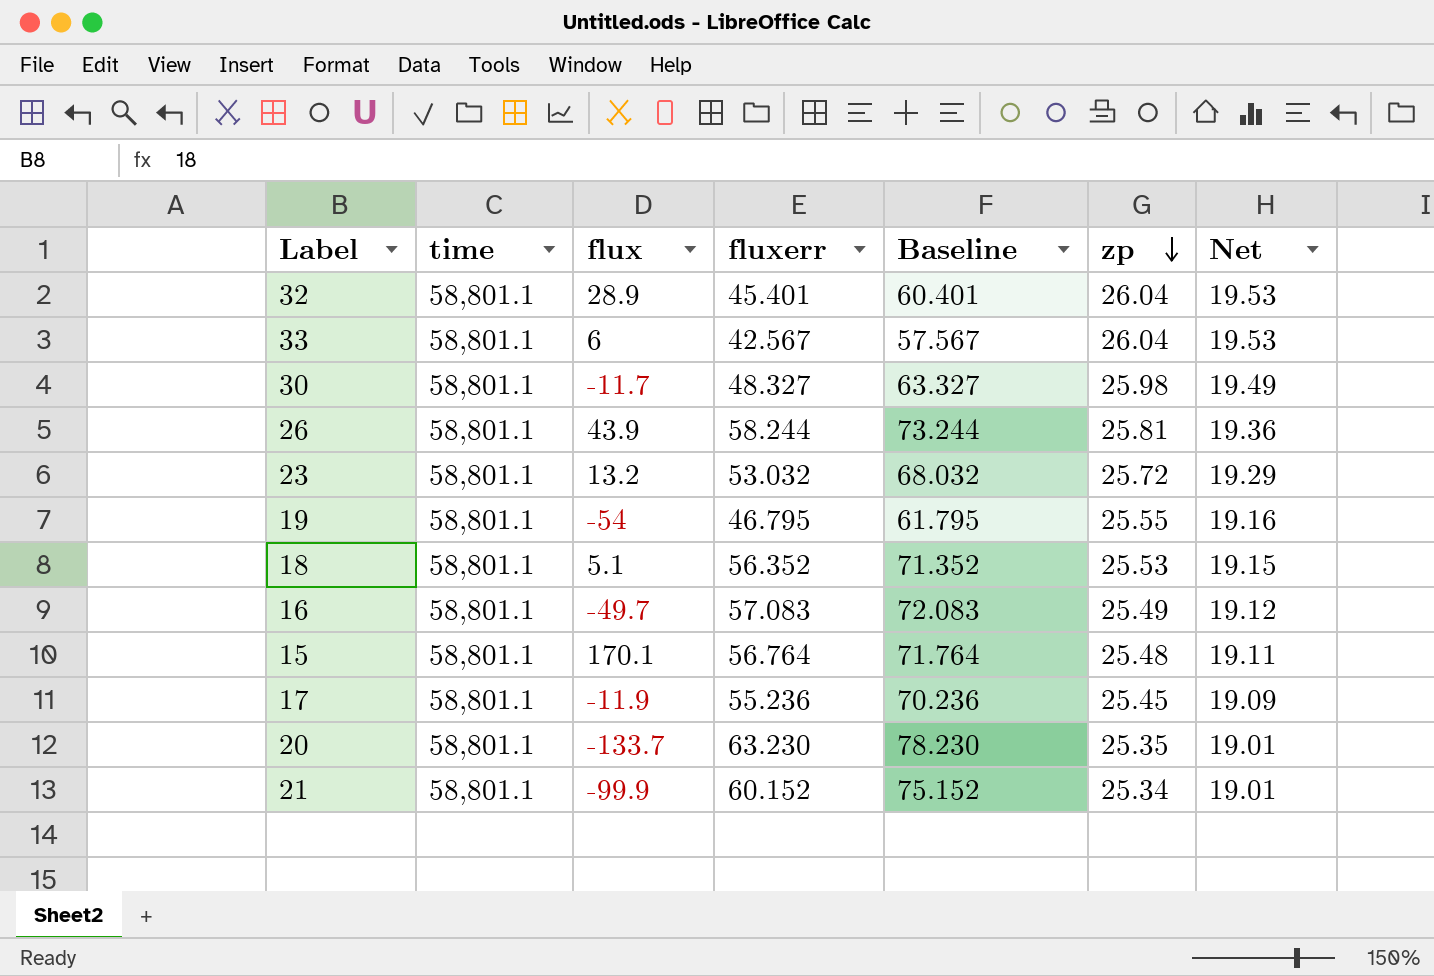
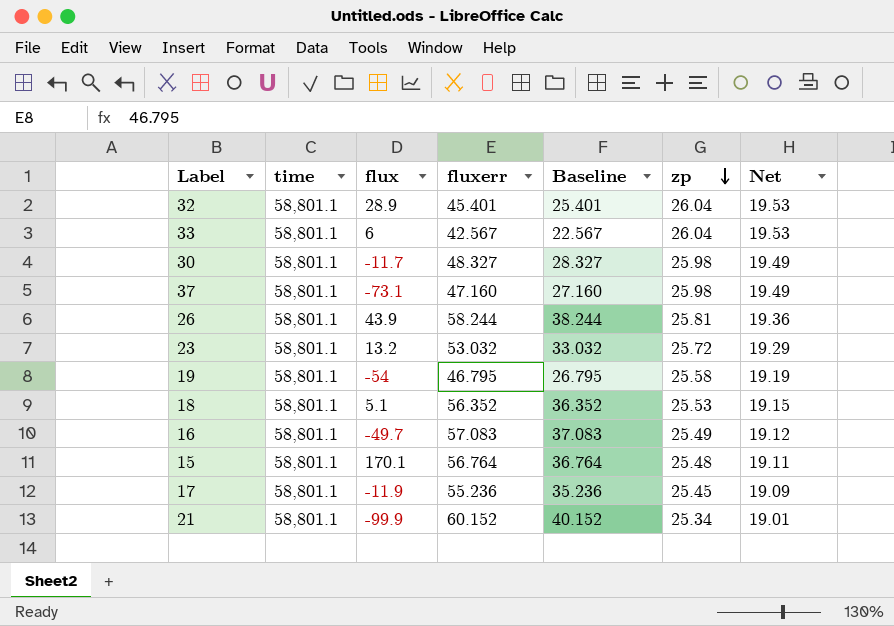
column Baseline | formula: [fluxerr] + 15 -> [fluxerr] - 20
row 20: 58,801.1 | -133.7 | 63.230 | 78.230 | 25.35 | 19.01 -> none
row 37: none -> 58,801.1 | -73.1 | 47.160 | 27.160 | 25.98 | 19.49
19 | zp: 25.55 -> 25.58
19 | Net: 19.16 -> 19.19

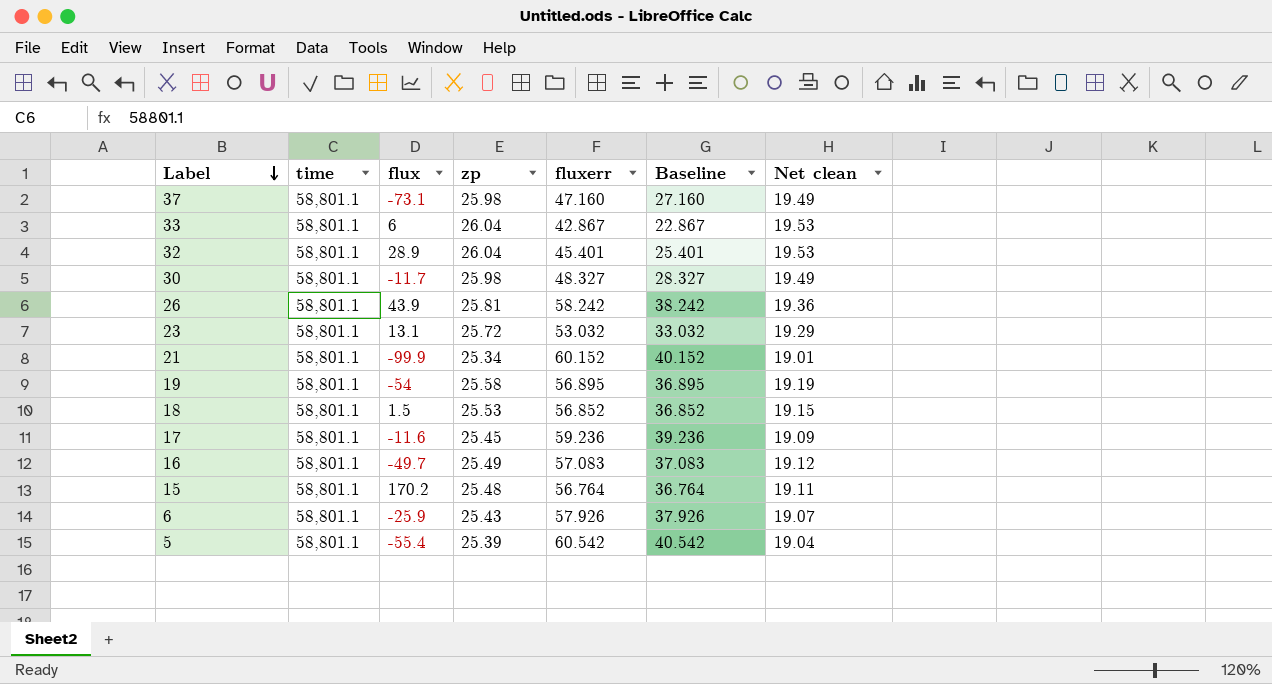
row order: zp descending -> Label descending
column zp | position: 6 -> 4
column name: Net -> Net clean
33 | fluxerr: 42.567 -> 42.867
33 | Baseline: 22.567 -> 22.867
26 | fluxerr: 58.244 -> 58.242
26 | Baseline: 38.244 -> 38.242
23 | flux: 13.2 -> 13.1
19 | fluxerr: 46.795 -> 56.895
19 | Baseline: 26.795 -> 36.895
18 | flux: 5.1 -> 1.5
18 | fluxerr: 56.352 -> 56.852
18 | Baseline: 36.352 -> 36.852
17 | flux: -11.9 -> -11.6
17 | fluxerr: 55.236 -> 59.236
17 | Baseline: 35.236 -> 39.236
15 | flux: 170.1 -> 170.2
row 6: none -> 58,801.1 | -25.9 | 25.43 | 57.926 | 37.926 | 19.07
row 5: none -> 58,801.1 | -55.4 | 25.39 | 60.542 | 40.542 | 19.04

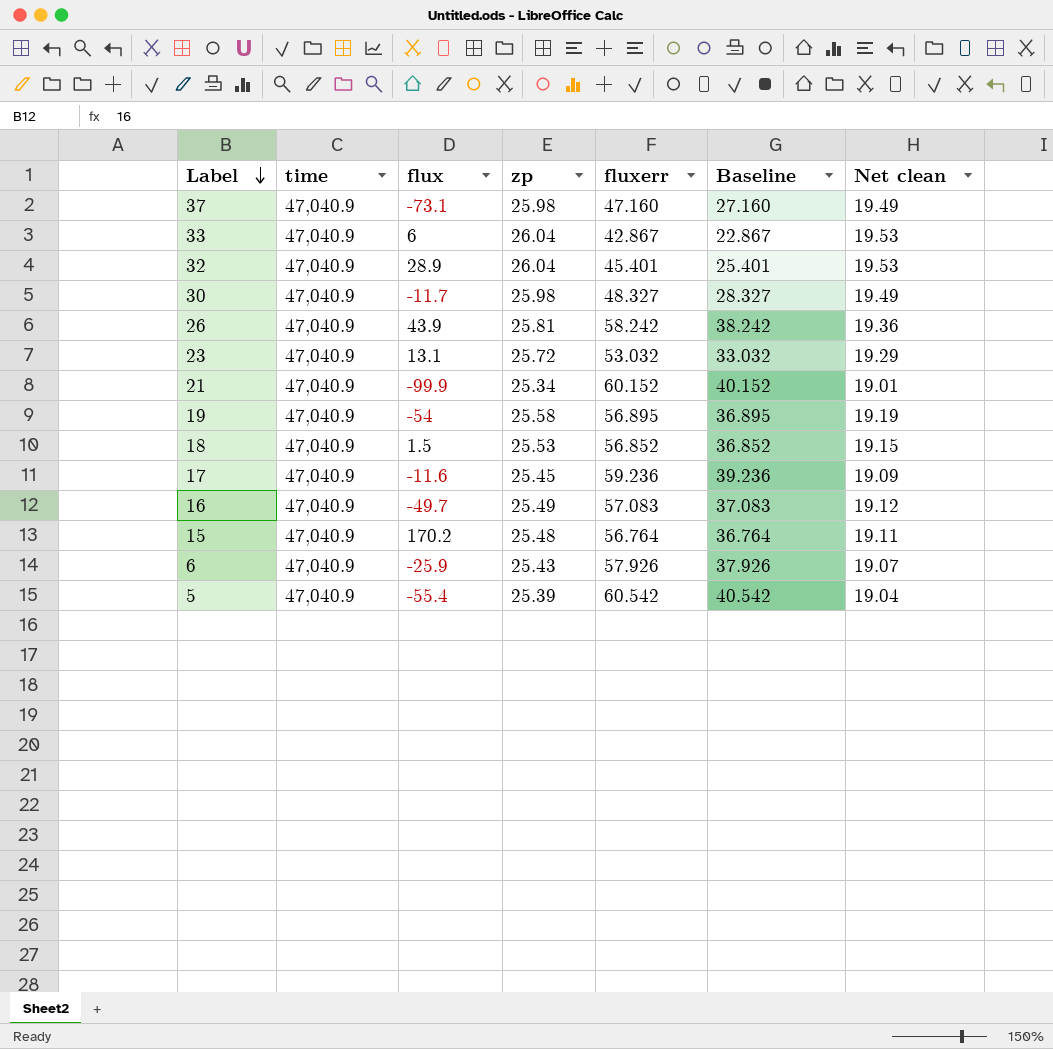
37 | time: 58,801.1 -> 47,040.9
33 | time: 58,801.1 -> 47,040.9
32 | time: 58,801.1 -> 47,040.9
30 | time: 58,801.1 -> 47,040.9
26 | time: 58,801.1 -> 47,040.9
23 | time: 58,801.1 -> 47,040.9
21 | time: 58,801.1 -> 47,040.9
19 | time: 58,801.1 -> 47,040.9
18 | time: 58,801.1 -> 47,040.9
17 | time: 58,801.1 -> 47,040.9
16 | time: 58,801.1 -> 47,040.9
15 | time: 58,801.1 -> 47,040.9
6 | time: 58,801.1 -> 47,040.9
5 | time: 58,801.1 -> 47,040.9

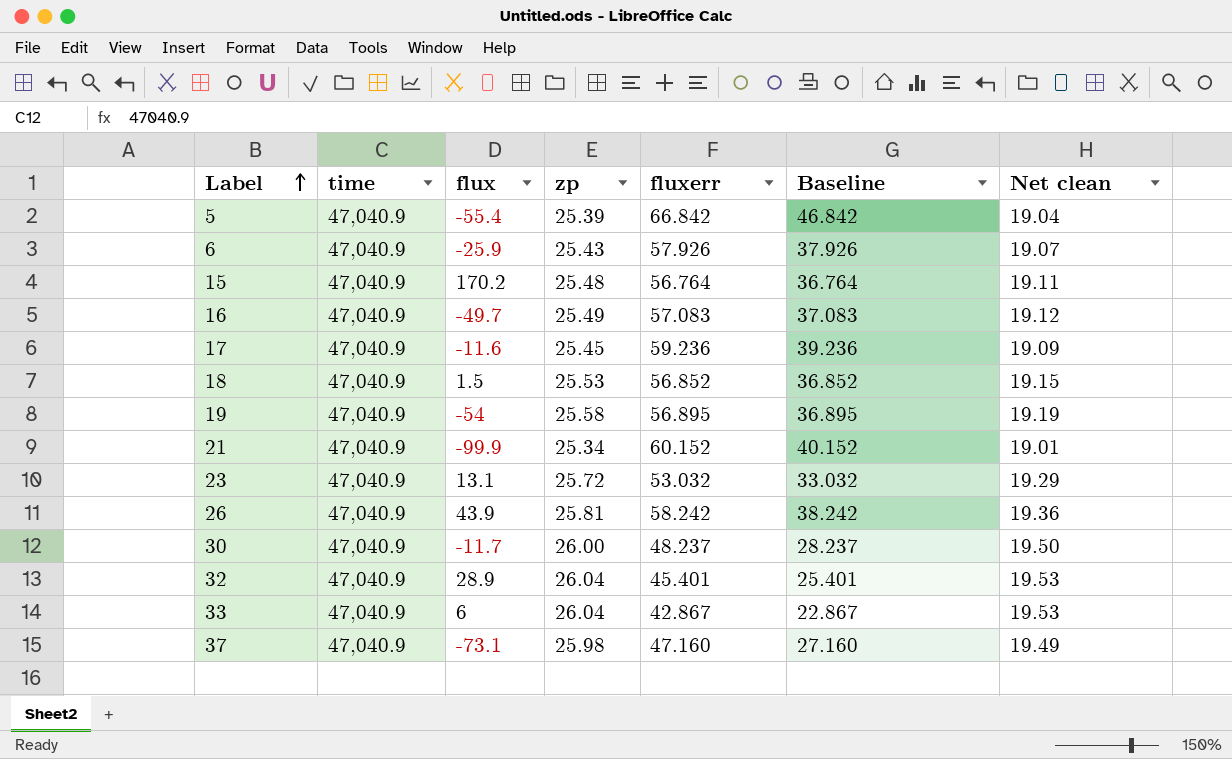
row order: Label descending -> Label ascending
5 | fluxerr: 60.542 -> 66.842
5 | Baseline: 40.542 -> 46.842
30 | zp: 25.98 -> 26.00
30 | fluxerr: 48.327 -> 48.237
30 | Baseline: 28.327 -> 28.237
30 | Net clean: 19.49 -> 19.50

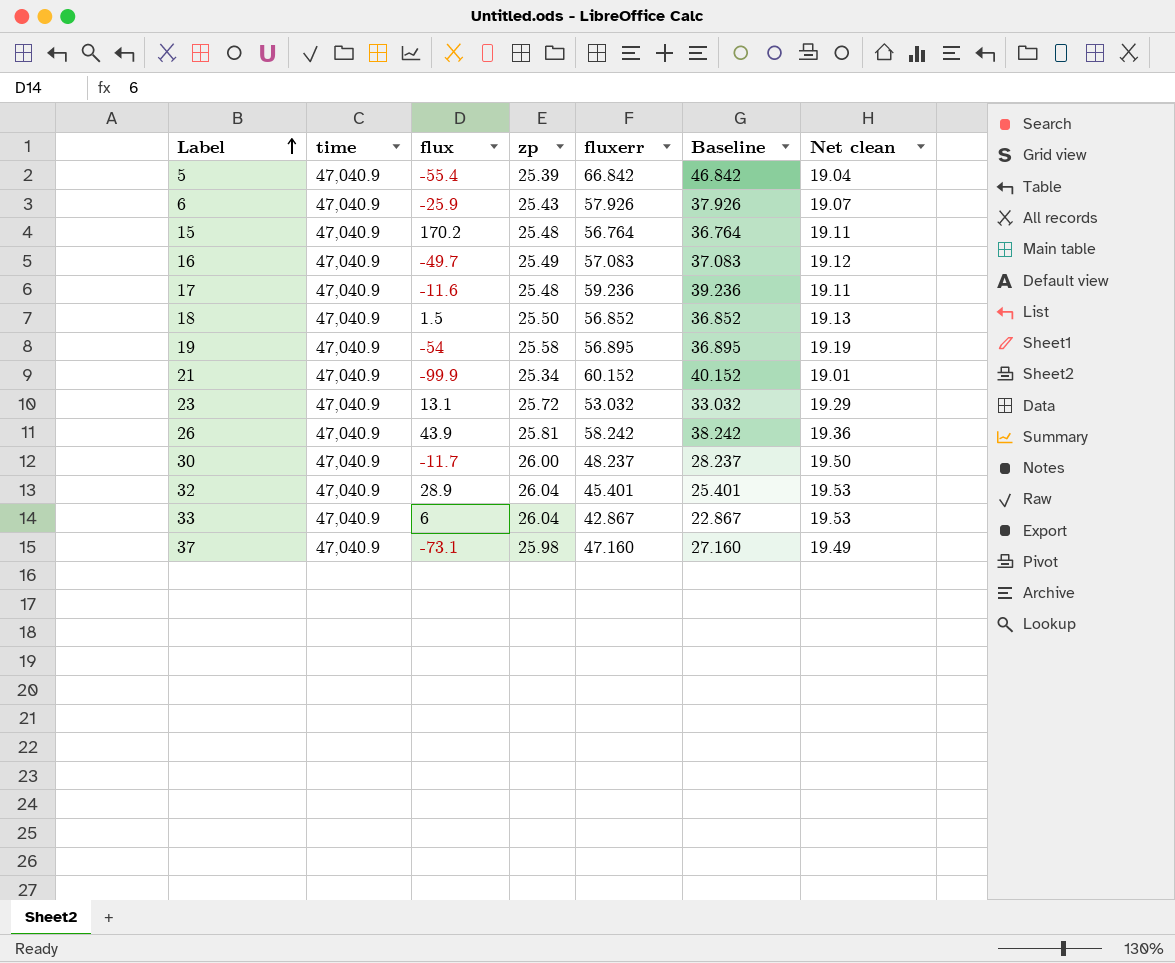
17 | zp: 25.45 -> 25.48
17 | Net clean: 19.09 -> 19.11
18 | zp: 25.53 -> 25.50
18 | Net clean: 19.15 -> 19.13

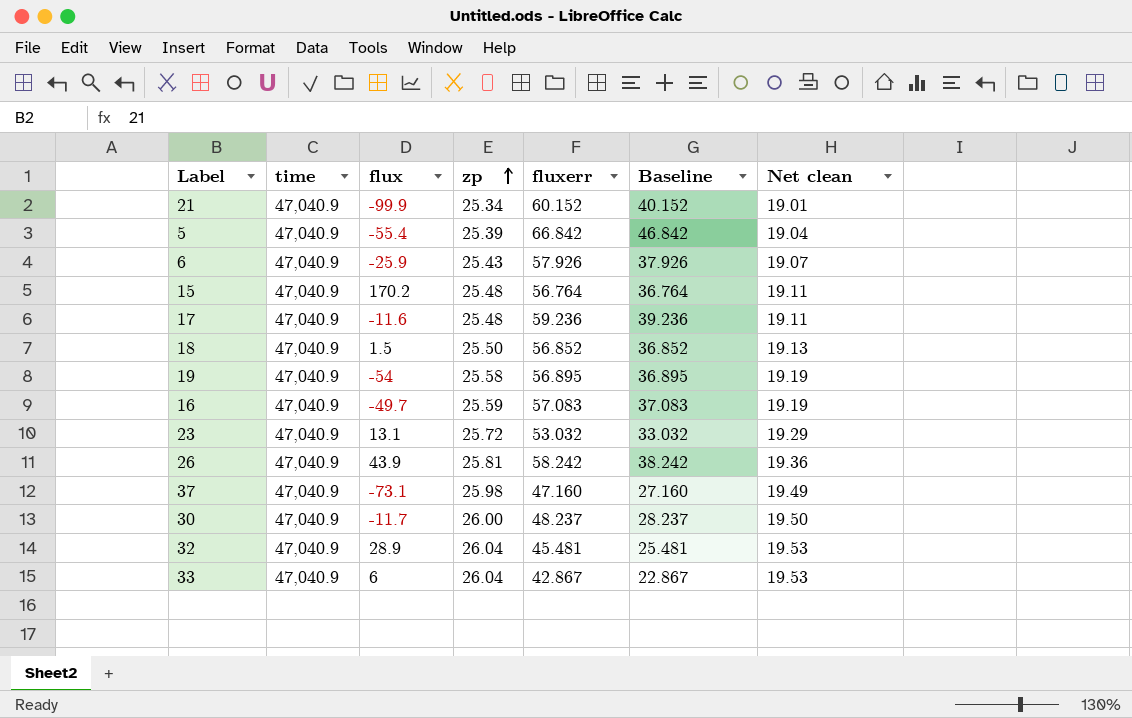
row order: Label ascending -> zp ascending
16 | zp: 25.49 -> 25.59
16 | Net clean: 19.12 -> 19.19
32 | fluxerr: 45.401 -> 45.481
32 | Baseline: 25.401 -> 25.481

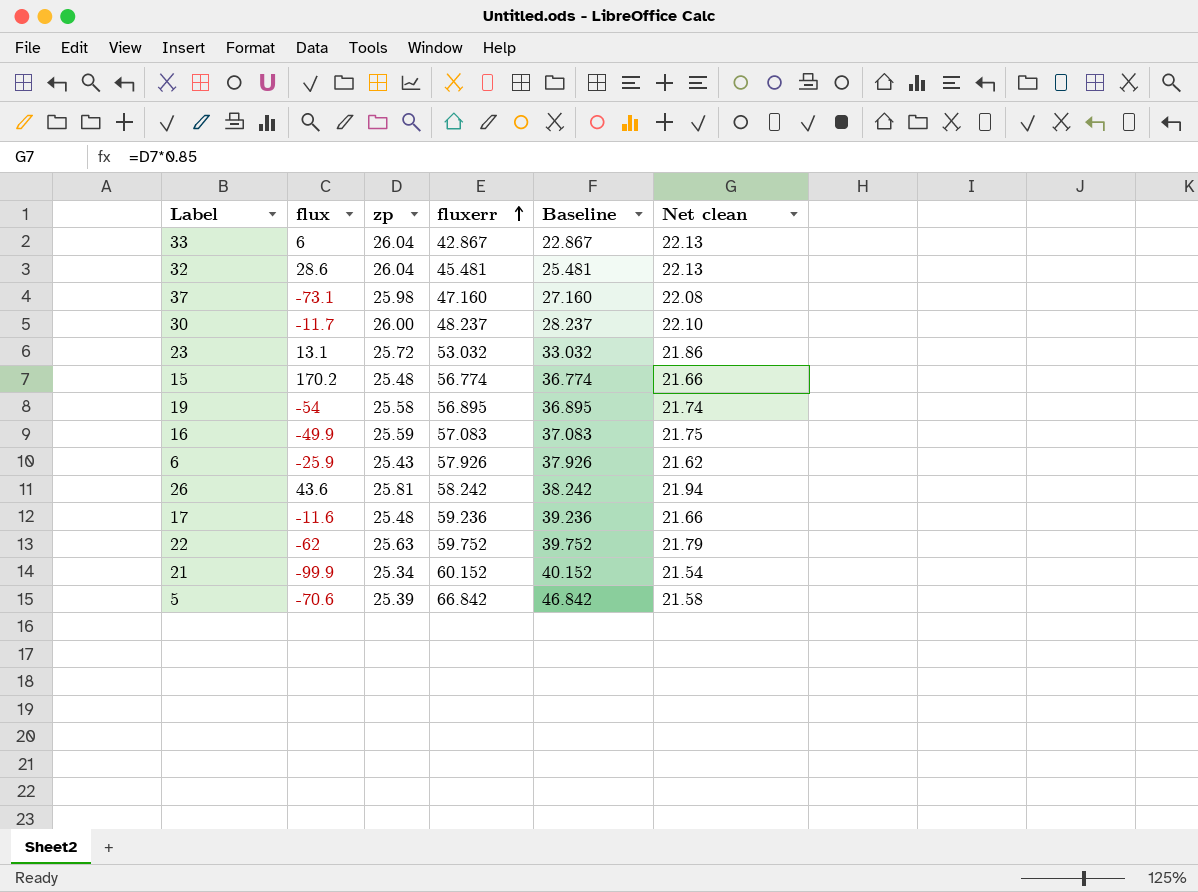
row order: zp ascending -> fluxerr ascending
column time | position: 2 -> none
column Net clean | formula: [zp] * 0.75 -> [zp] * 0.85
row 18: 47,040.9 | 1.5 | 25.50 | 56.852 | 36.852 | 19.13 -> none
32 | flux: 28.9 -> 28.6
15 | fluxerr: 56.764 -> 56.774
15 | Baseline: 36.764 -> 36.774
16 | flux: -49.7 -> -49.9
26 | flux: 43.9 -> 43.6
row 22: none -> -62 | 25.63 | 59.752 | 39.752 | 21.79
5 | flux: -55.4 -> -70.6

